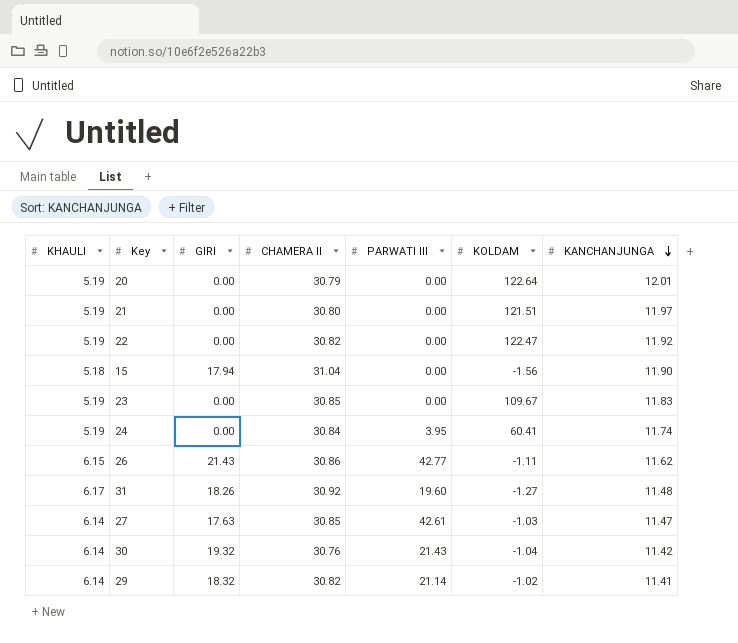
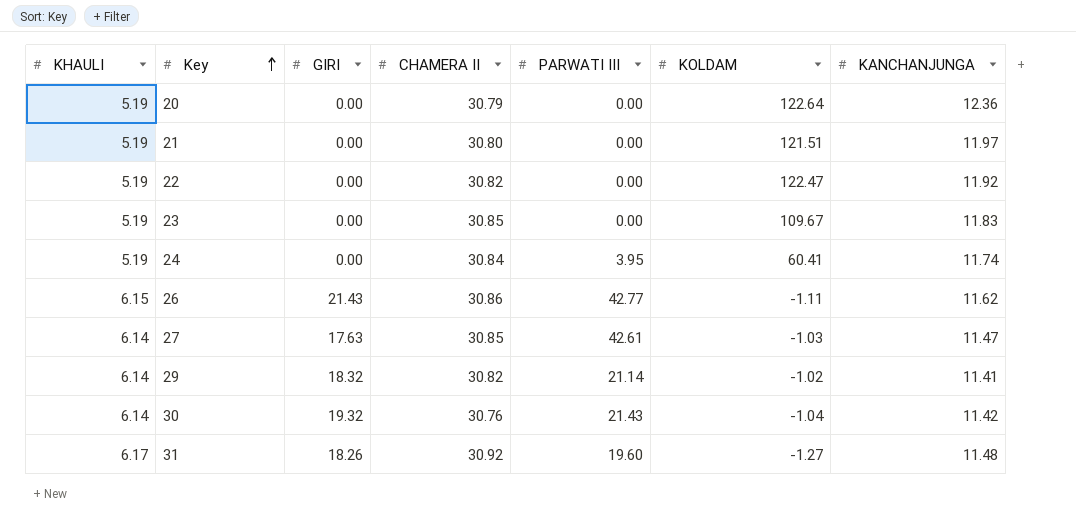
row order: KANCHANJUNGA descending -> Key ascending
row 15: 5.18 | 17.94 | 31.04 | 0.00 | -1.56 | 11.90 -> none
20 | KANCHANJUNGA: 12.01 -> 12.36

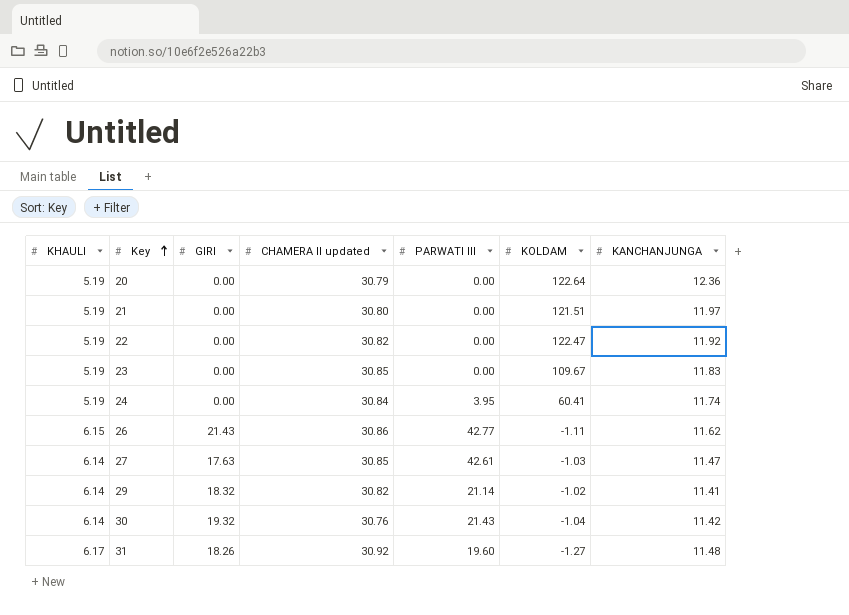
column name: CHAMERA II -> CHAMERA II updated

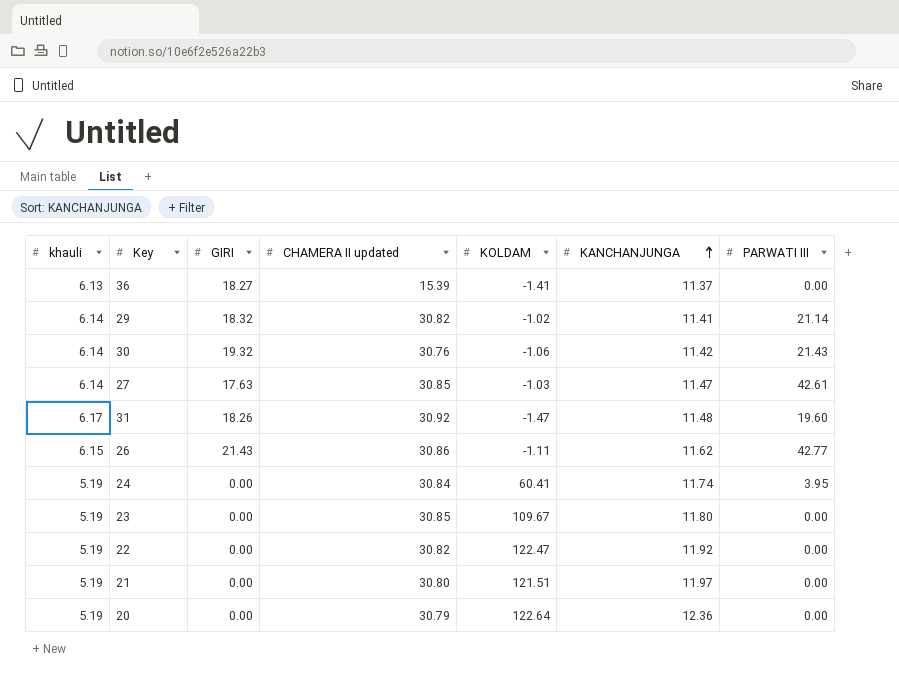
row order: Key ascending -> KANCHANJUNGA ascending
column name: KHAULI -> khauli
column PARWATI III | position: 5 -> 7
row 36: none -> 6.13 | 18.27 | 15.39 | -1.41 | 11.37 | 0.00
30 | KOLDAM: -1.04 -> -1.06
31 | KOLDAM: -1.27 -> -1.47
23 | KANCHANJUNGA: 11.83 -> 11.80

